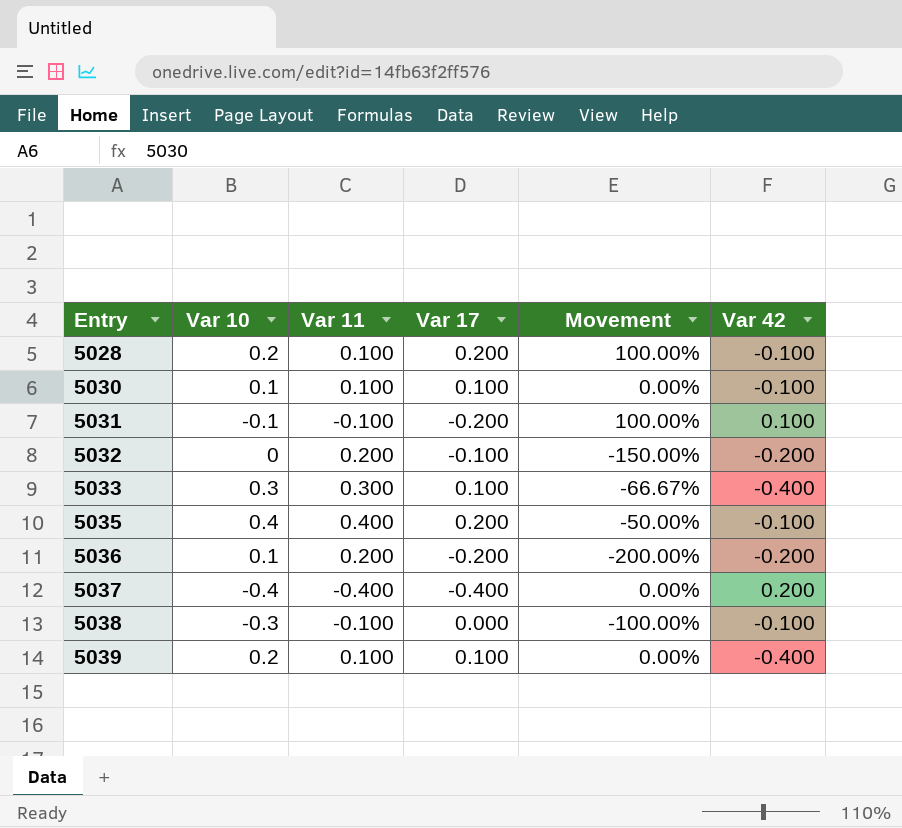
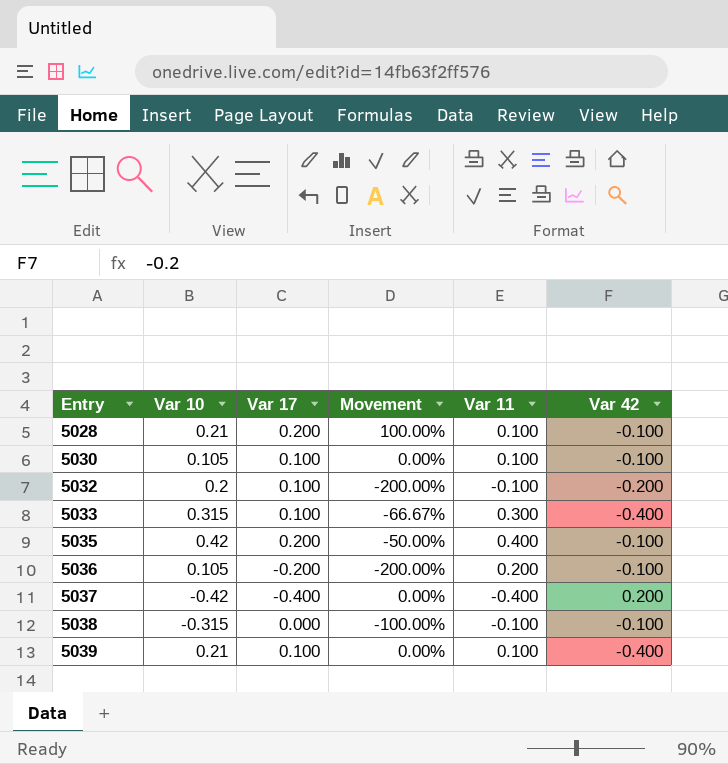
column Var 11 | position: 3 -> 5
row 5031: -0.1 | -0.100 | -0.200 | 100.00% | 0.100 -> none
5028 | Var 10: 0.2 -> 0.21
5030 | Var 10: 0.1 -> 0.105
5032 | Var 10: 0 -> 0.2
5032 | Var 17: -0.100 -> 0.100
5032 | Movement: -150.00% -> -200.00%
5032 | Var 11: 0.200 -> -0.100
5033 | Var 10: 0.3 -> 0.315
5035 | Var 10: 0.4 -> 0.42
5036 | Var 10: 0.1 -> 0.105
5036 | Var 42: -0.200 -> -0.100
5037 | Var 10: -0.4 -> -0.42
5038 | Var 10: -0.3 -> -0.315
5039 | Var 10: 0.2 -> 0.21

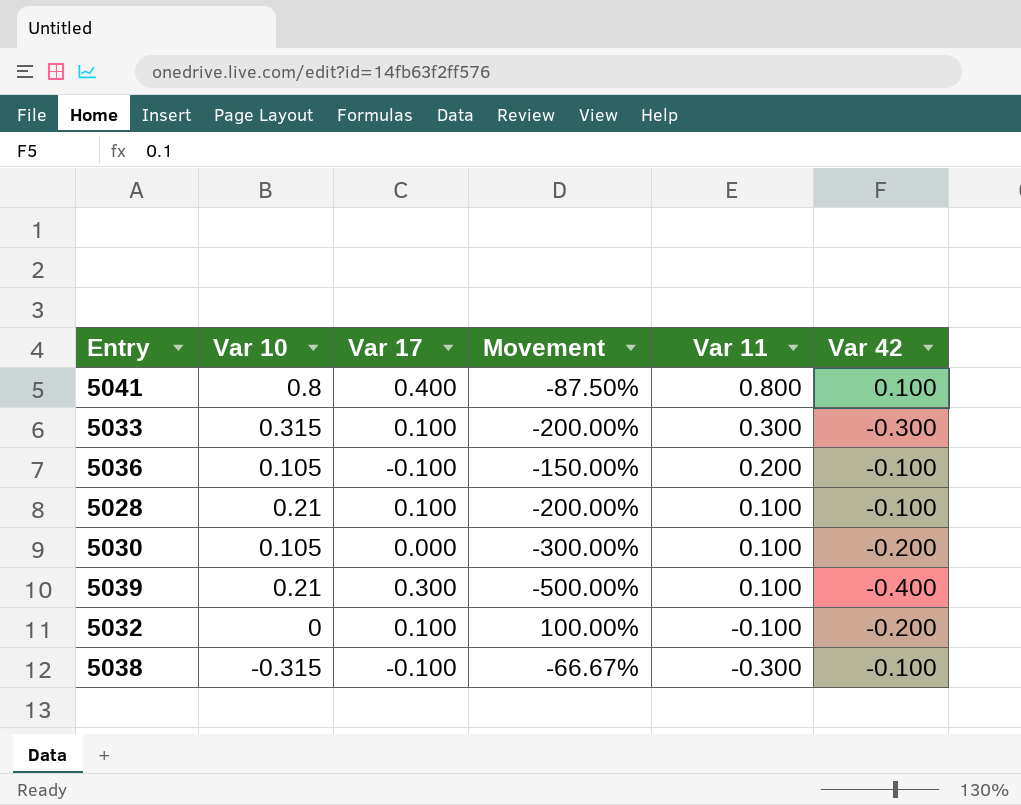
row order: Entry ascending -> Var 11 descending
column Movement | formula: ([Var 17] - [Var 11]) / [Var 11] -> ([Var 42] - [Var 11]) / [Var 11]
row 5035: 0.42 | 0.200 | -50.00% | 0.400 | -0.100 -> none
row 5037: -0.42 | -0.400 | 0.00% | -0.400 | 0.200 -> none
row 5041: none -> 0.8 | 0.400 | -87.50% | 0.800 | 0.100
5033 | Var 42: -0.400 -> -0.300
5036 | Var 17: -0.200 -> -0.100
5028 | Var 17: 0.200 -> 0.100
5030 | Var 17: 0.100 -> 0.000
5030 | Var 42: -0.100 -> -0.200
5039 | Var 17: 0.100 -> 0.300
5032 | Var 10: 0.2 -> 0
5038 | Var 17: 0.000 -> -0.100
5038 | Var 11: -0.100 -> -0.300

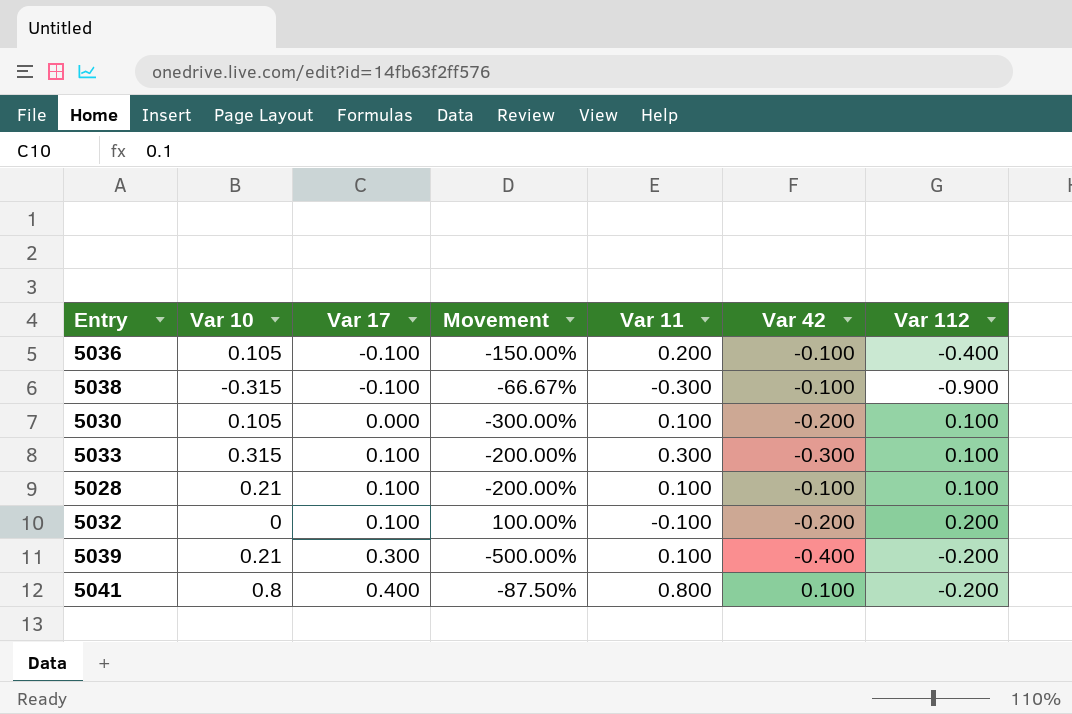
row order: Var 11 descending -> Var 17 ascending
column Var 112 | position: none -> 7

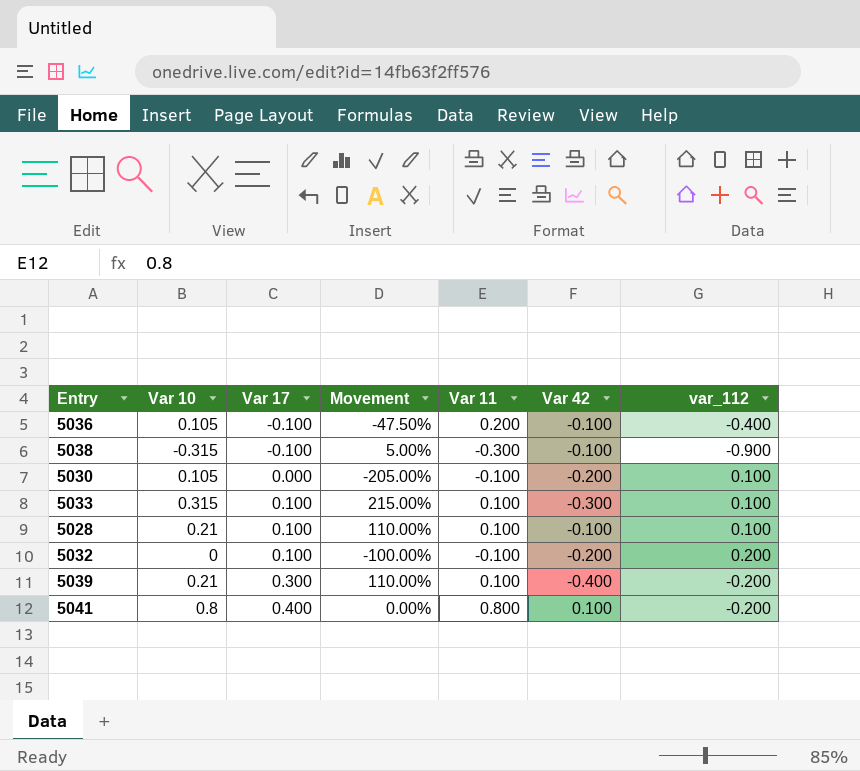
column Movement | formula: ([Var 42] - [Var 11]) / [Var 11] -> ([Var 10] - [Var 11]) / [Var 11]
column name: Var 112 -> var_112
5030 | Var 11: 0.100 -> -0.100
5033 | Var 11: 0.300 -> 0.100

